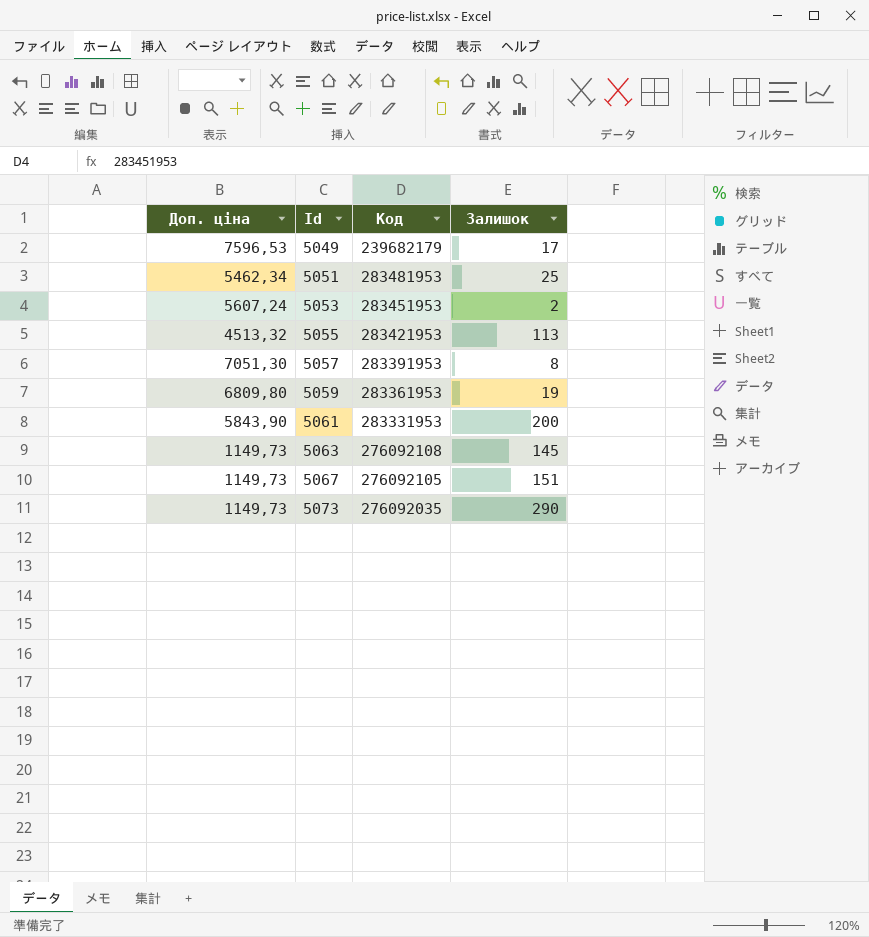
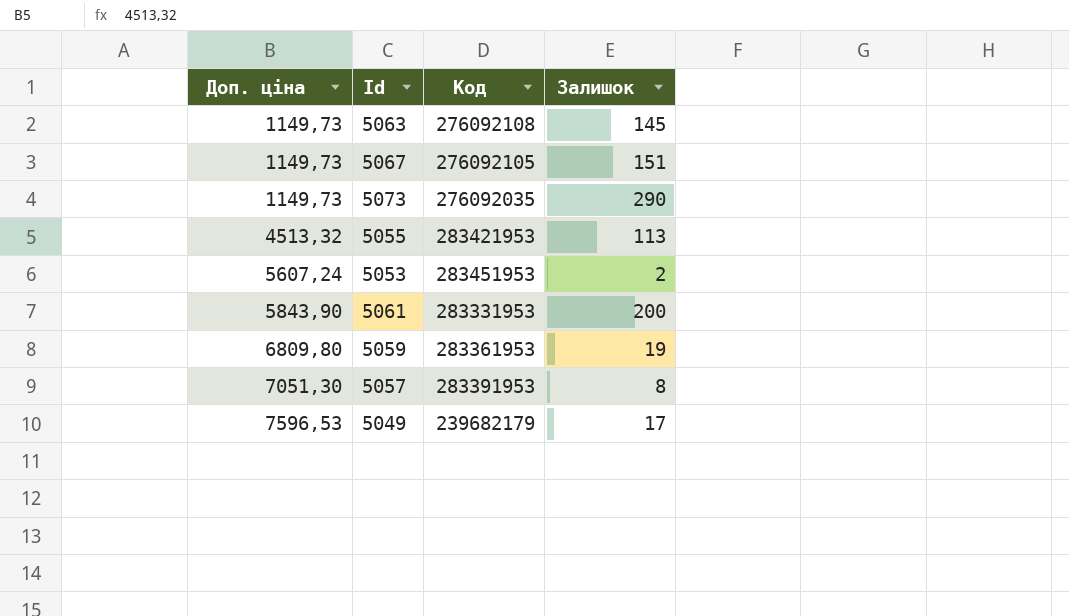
row order: Id ascending -> Доп. ціна ascending
row 5051: 5462,34 | 283481953 | 25 -> none

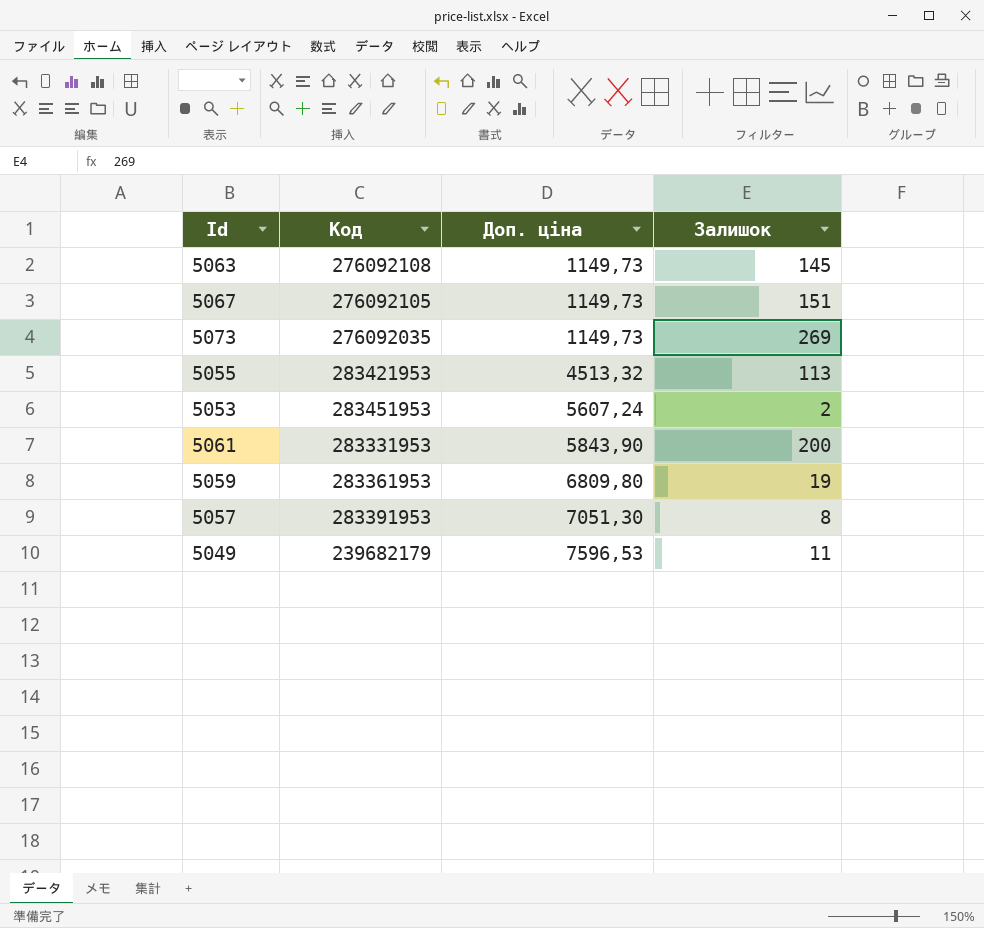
column Доп. ціна | position: 1 -> 3
5073 | Залишок: 290 -> 269
5049 | Залишок: 17 -> 11

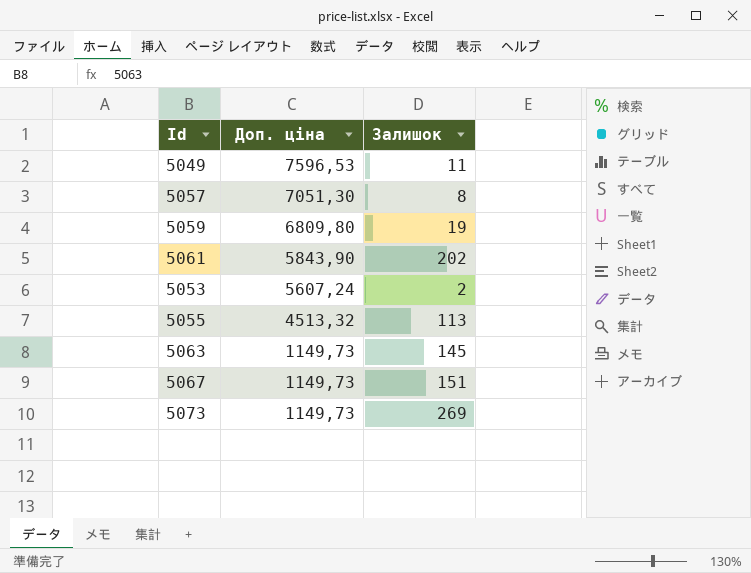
row order: Доп. ціна ascending -> Доп. ціна descending
column Код | position: 2 -> none
5061 | Залишок: 200 -> 202

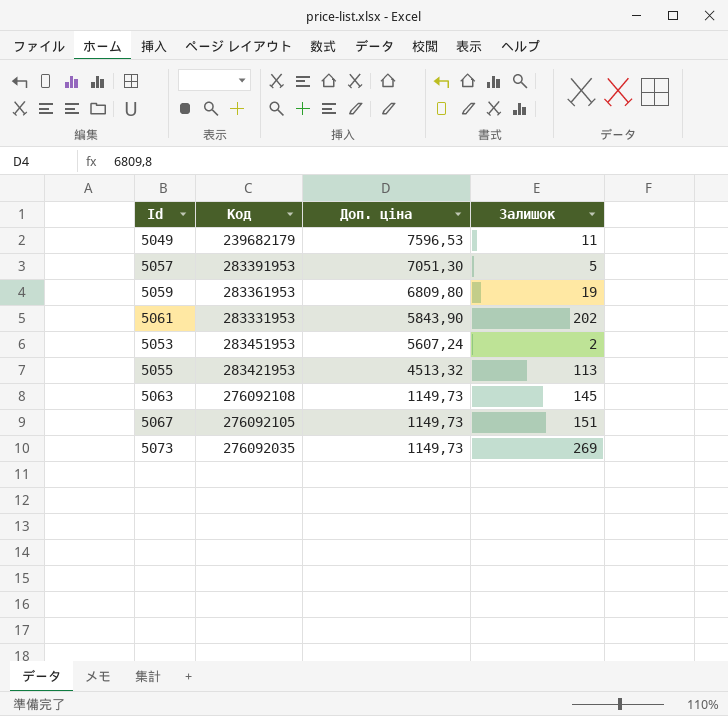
column Код | position: none -> 2
5057 | Залишок: 8 -> 5

